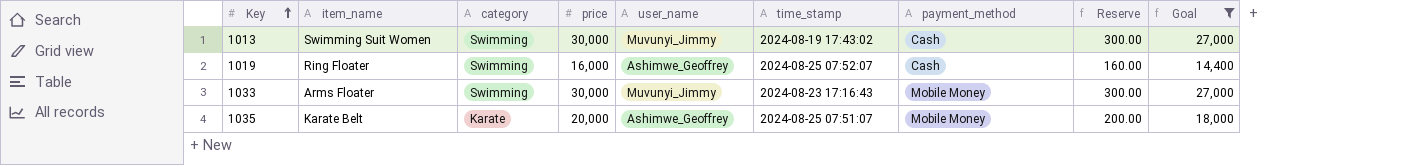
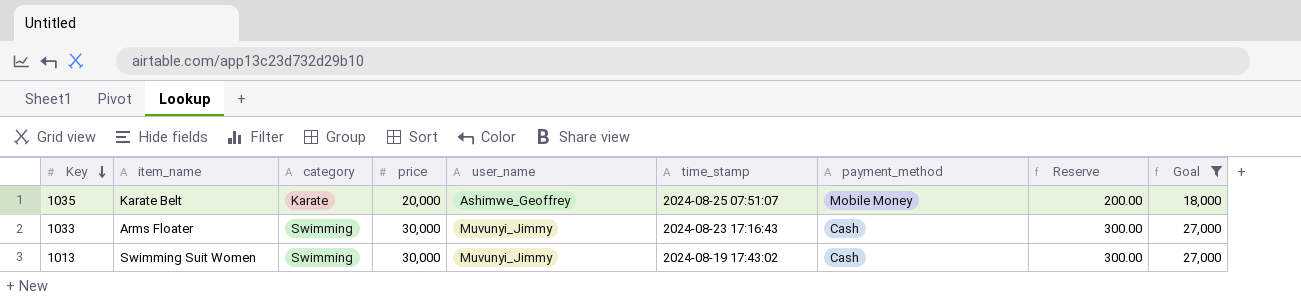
row order: Key ascending -> Key descending
row 1019: Ring Floater | Swimming | 16,000 | Ashimwe_Geoffrey | 2024-08-25 07:52:07 | Cash | 160.00 | 14,400 -> none
1033 | payment_method: Mobile Money -> Cash

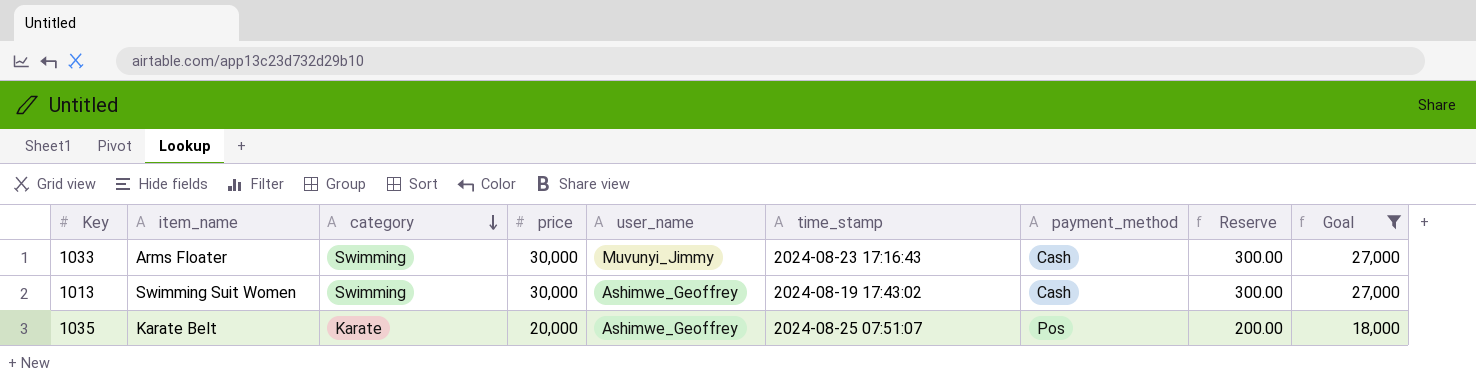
row order: Key descending -> category descending
1013 | user_name: Muvunyi_Jimmy -> Ashimwe_Geoffrey
1035 | payment_method: Mobile Money -> Pos

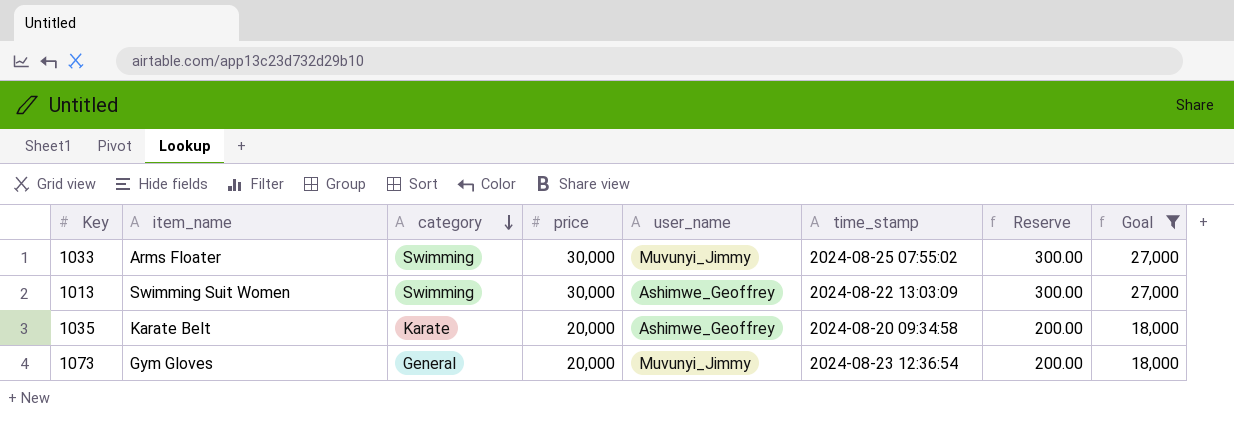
column payment_method | position: 7 -> none
1033 | time_stamp: 2024-08-23 17:16:43 -> 2024-08-25 07:55:02
1013 | time_stamp: 2024-08-19 17:43:02 -> 2024-08-22 13:03:09
1035 | time_stamp: 2024-08-25 07:51:07 -> 2024-08-20 09:34:58
row 1073: none -> Gym Gloves | General | 20,000 | Muvunyi_Jimmy | 2024-08-23 12:36:54 | 200.00 | 18,000

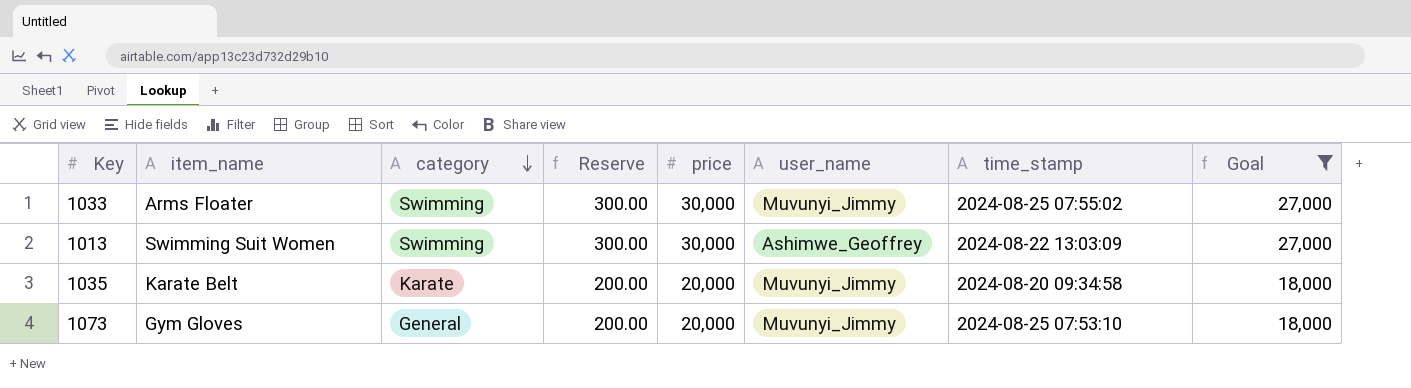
column Reserve | position: 7 -> 4
1035 | user_name: Ashimwe_Geoffrey -> Muvunyi_Jimmy
1073 | time_stamp: 2024-08-23 12:36:54 -> 2024-08-25 07:53:10

